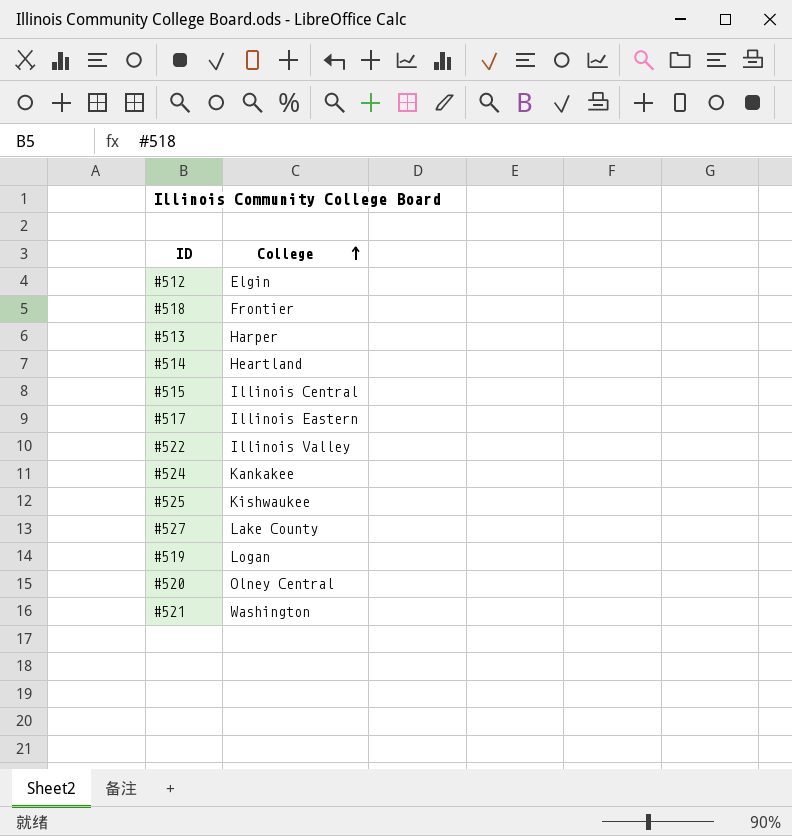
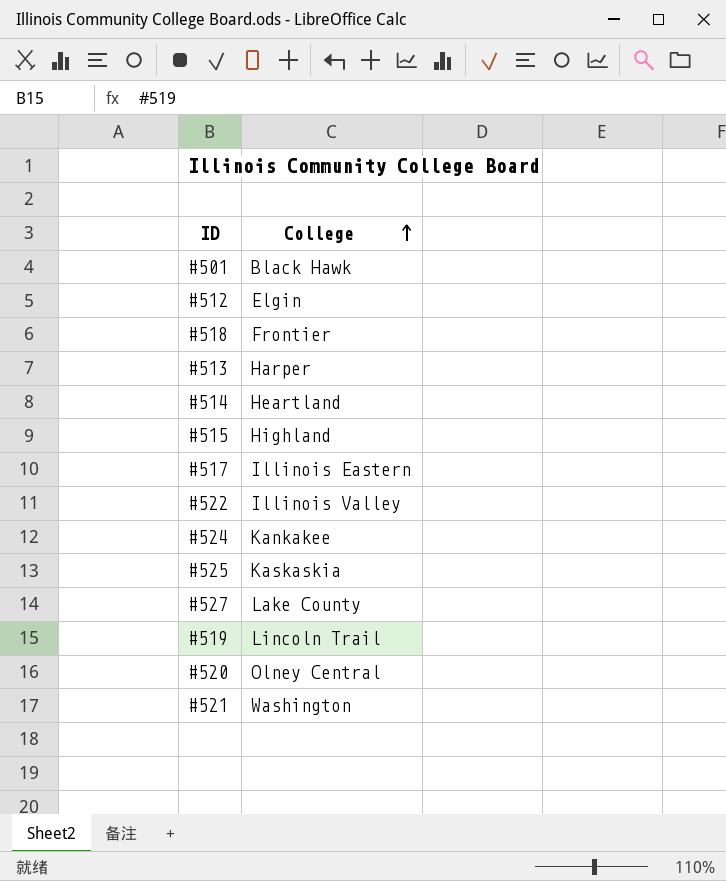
row #501: none -> Black Hawk
#515 | College: Illinois Central -> Highland
#525 | College: Kishwaukee -> Kaskaskia
#519 | College: Logan -> Lincoln Trail

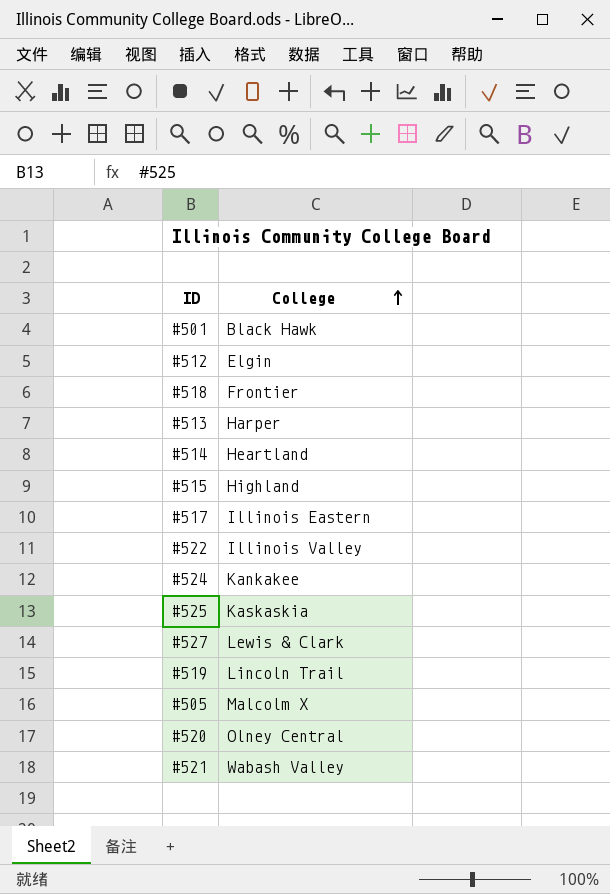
#527 | College: Lake County -> Lewis & Clark
row #505: none -> Malcolm X
#521 | College: Washington -> Wabash Valley

